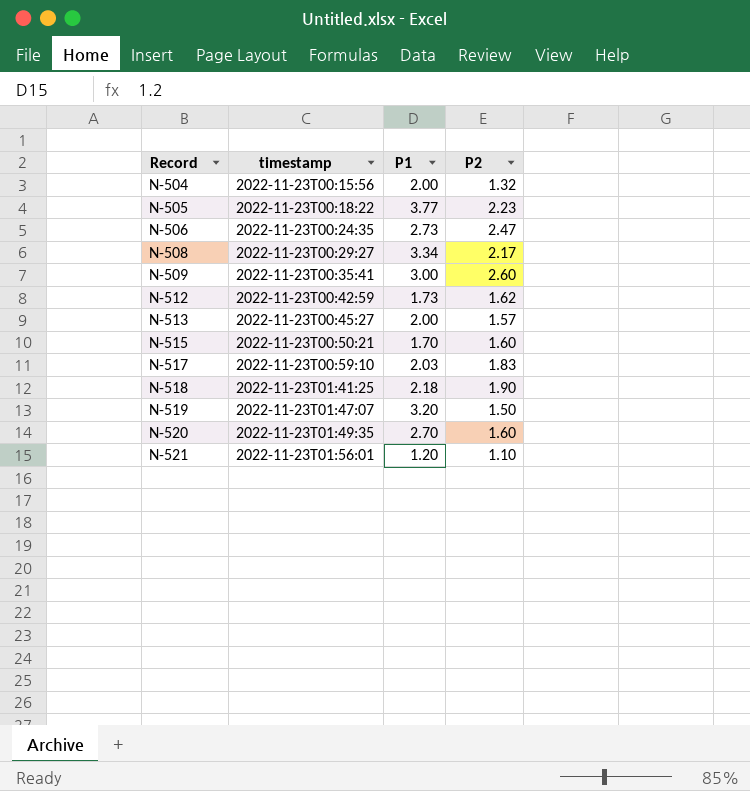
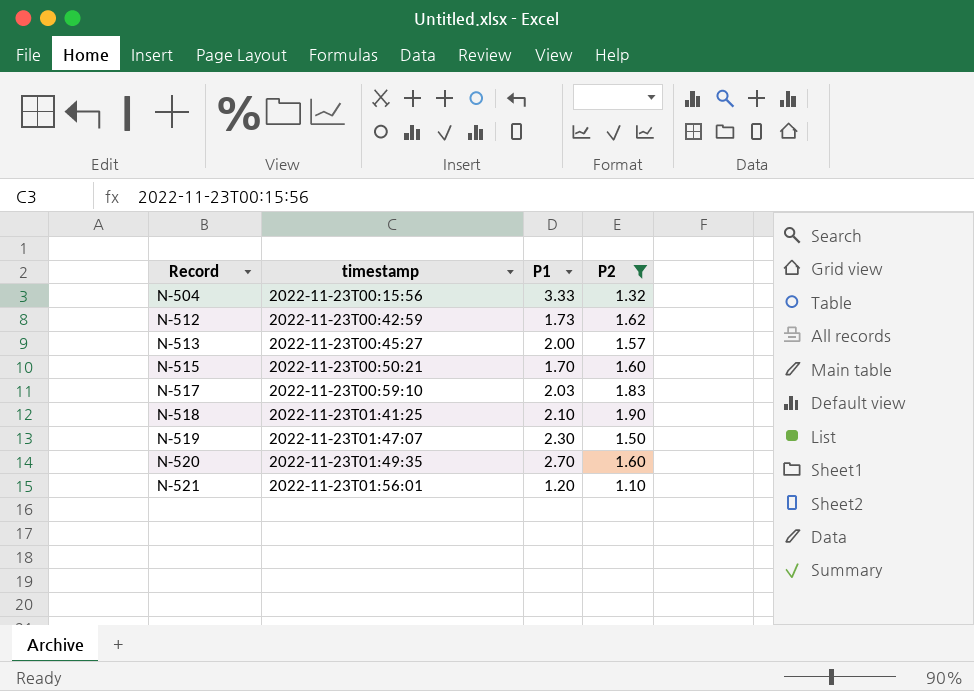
filter: none -> P2 <= 1.90
N-504 | P1: 2.00 -> 3.33
N-518 | P1: 2.18 -> 2.10
N-519 | P1: 3.20 -> 2.30

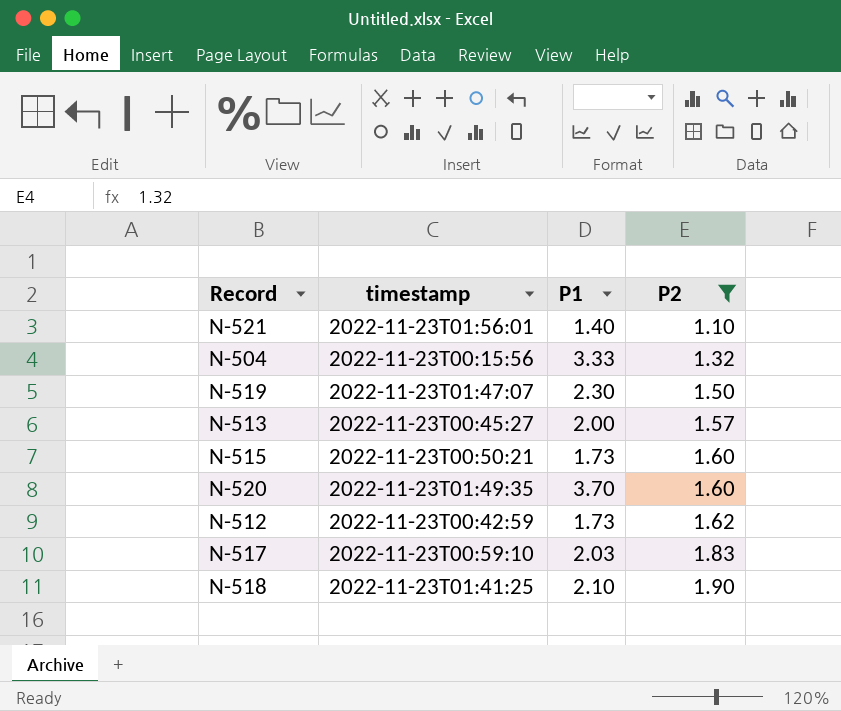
row order: Record ascending -> P2 ascending
N-521 | P1: 1.20 -> 1.40
N-515 | P1: 1.70 -> 1.73
N-520 | P1: 2.70 -> 3.70

